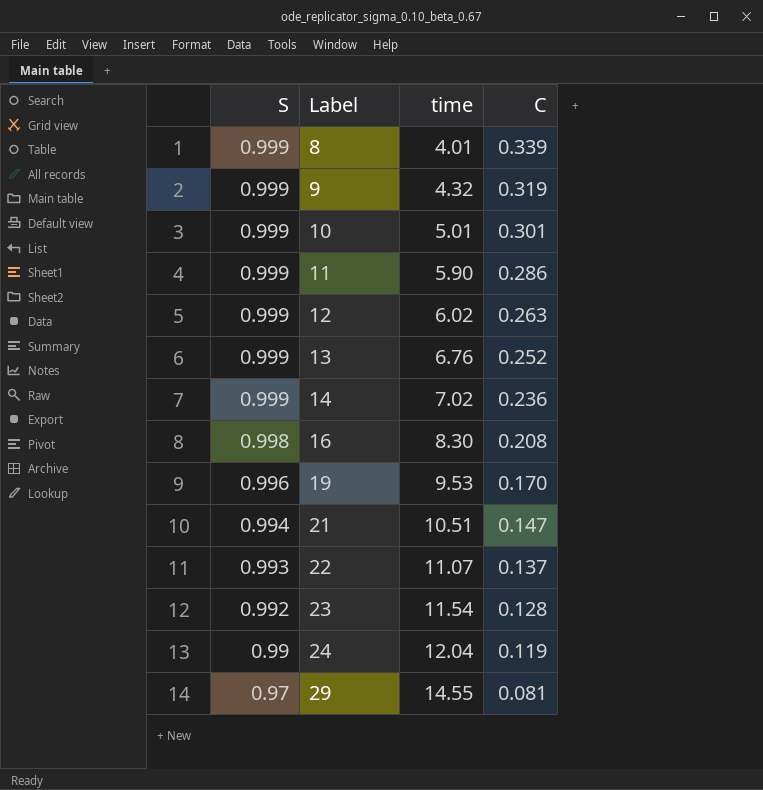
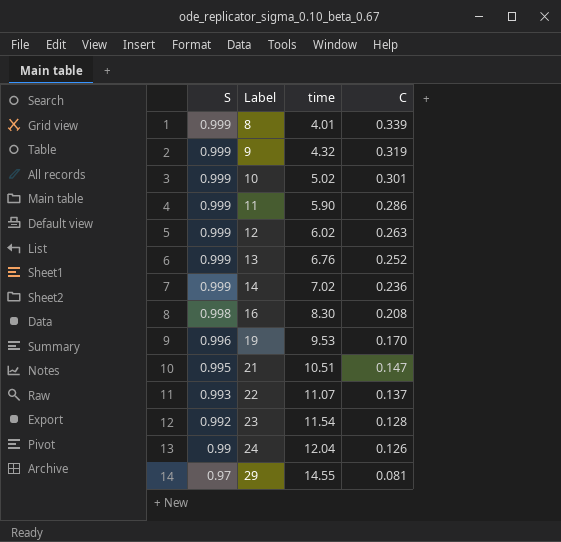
10 | time: 5.01 -> 5.02
21 | S: 0.994 -> 0.995
24 | C: 0.119 -> 0.126

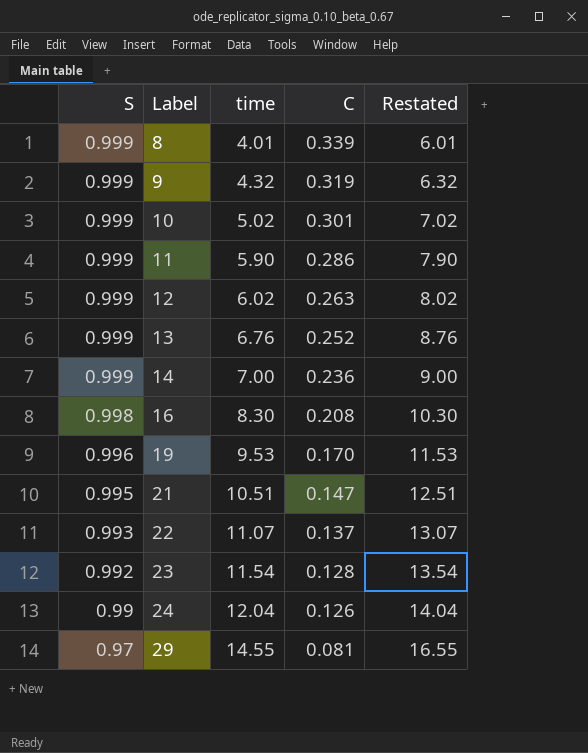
column Restated | formula: none -> [time] + 2
14 | time: 7.02 -> 7.00

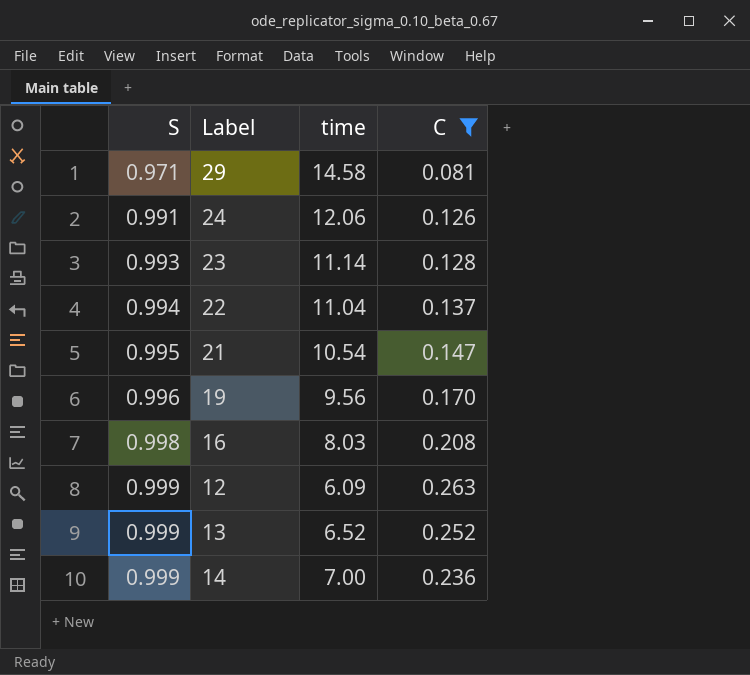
filter: none -> C <= 0.263
row order: S descending -> S ascending
column Restated | formula: [time] + 2 -> none
29 | S: 0.97 -> 0.971
29 | time: 14.55 -> 14.58
24 | S: 0.99 -> 0.991
24 | time: 12.04 -> 12.06
23 | S: 0.992 -> 0.993
23 | time: 11.54 -> 11.14
22 | S: 0.993 -> 0.994
22 | time: 11.07 -> 11.04
21 | time: 10.51 -> 10.54
19 | time: 9.53 -> 9.56
16 | time: 8.30 -> 8.03
12 | time: 6.02 -> 6.09
13 | time: 6.76 -> 6.52

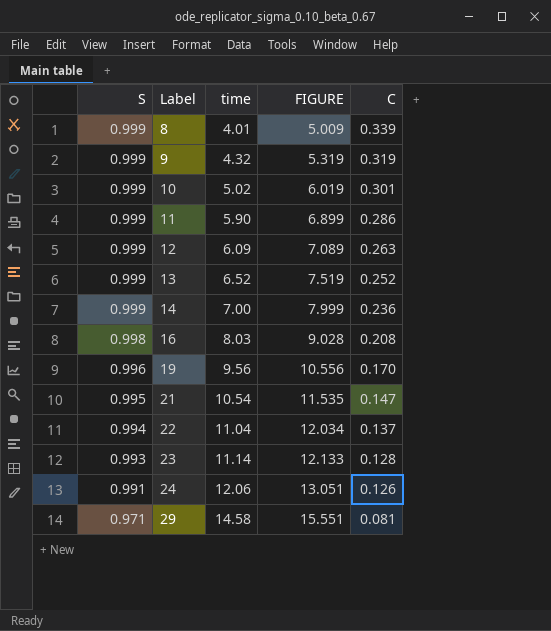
filter: C <= 0.263 -> none
row order: S ascending -> S descending
column FIGURE | formula: none -> [S] + [time]

